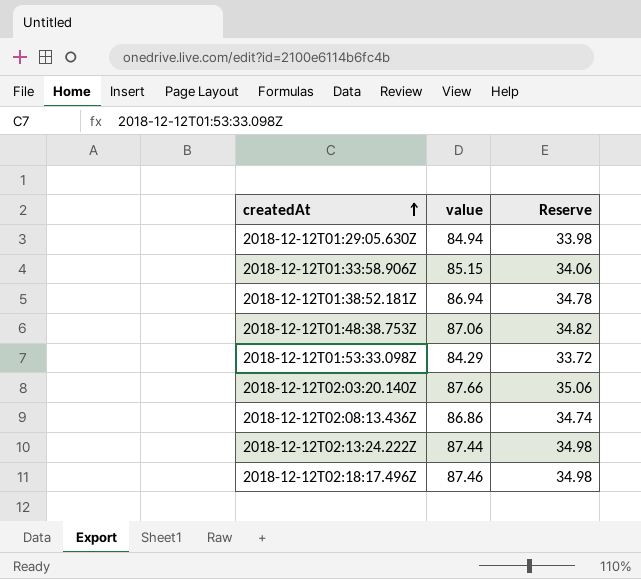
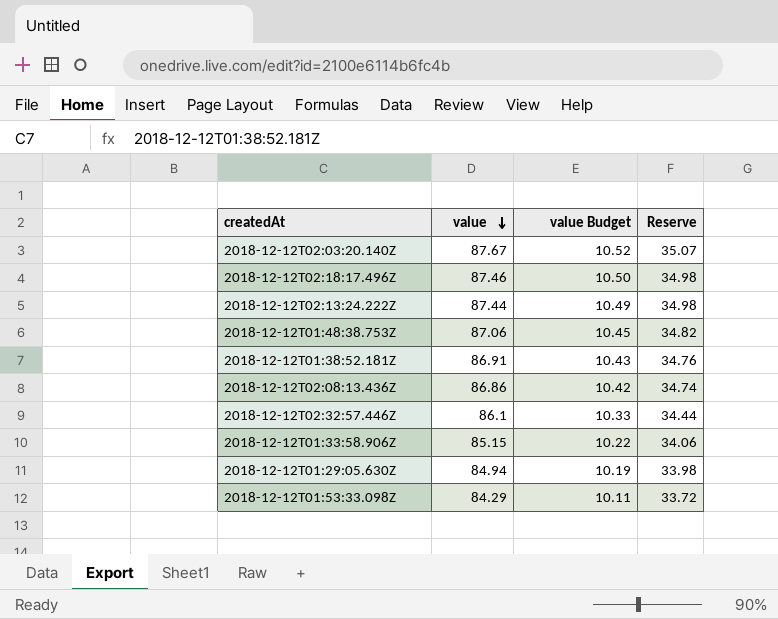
row order: createdAt ascending -> value descending
column value Budget | formula: none -> [value] * 0.12
2018-12-12T02:03:20.140Z | value: 87.66 -> 87.67
2018-12-12T02:03:20.140Z | Reserve: 35.06 -> 35.07
2018-12-12T01:38:52.181Z | value: 86.94 -> 86.91
2018-12-12T01:38:52.181Z | Reserve: 34.78 -> 34.76
row 2018-12-12T02:32:57.446Z: none -> 86.1 | 10.33 | 34.44

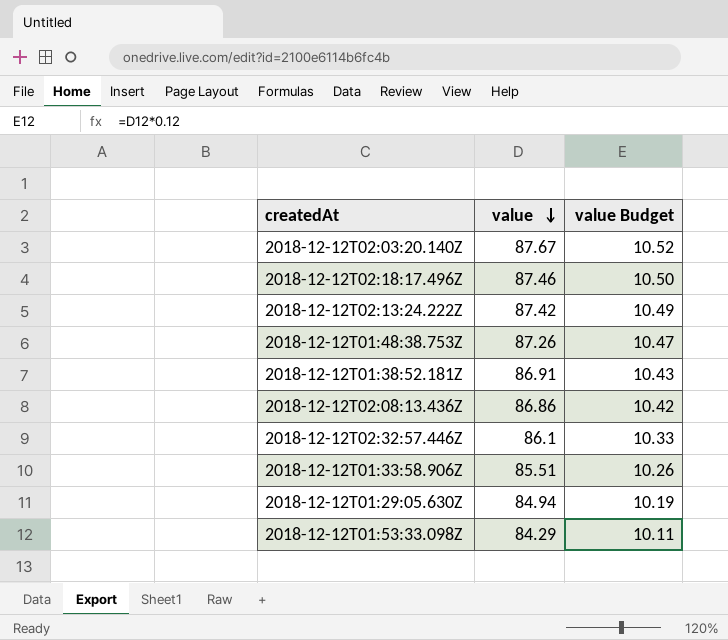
column Reserve | formula: [value] * 0.4 -> none
2018-12-12T02:13:24.222Z | value: 87.44 -> 87.42
2018-12-12T01:48:38.753Z | value: 87.06 -> 87.26
2018-12-12T01:48:38.753Z | value Budget: 10.45 -> 10.47
2018-12-12T01:33:58.906Z | value: 85.15 -> 85.51
2018-12-12T01:33:58.906Z | value Budget: 10.22 -> 10.26

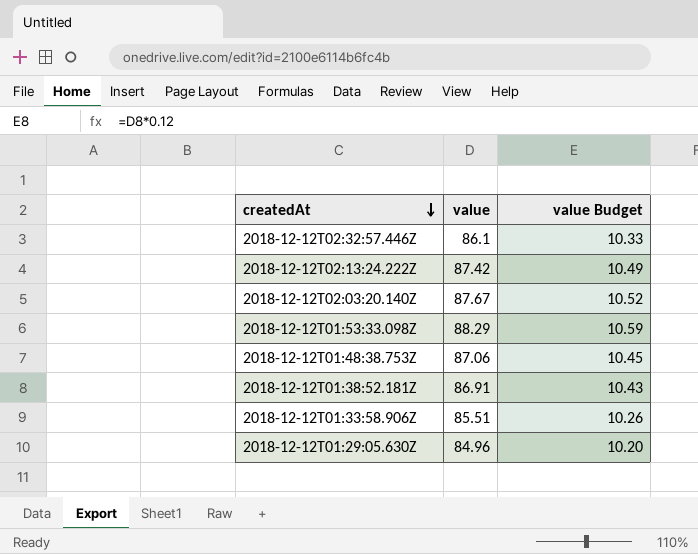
row order: value descending -> createdAt descending
row 2018-12-12T02:18:17.496Z: 87.46 | 10.50 -> none
row 2018-12-12T02:08:13.436Z: 86.86 | 10.42 -> none
2018-12-12T01:53:33.098Z | value: 84.29 -> 88.29
2018-12-12T01:53:33.098Z | value Budget: 10.11 -> 10.59
2018-12-12T01:48:38.753Z | value: 87.26 -> 87.06
2018-12-12T01:48:38.753Z | value Budget: 10.47 -> 10.45
2018-12-12T01:29:05.630Z | value: 84.94 -> 84.96
2018-12-12T01:29:05.630Z | value Budget: 10.19 -> 10.20

